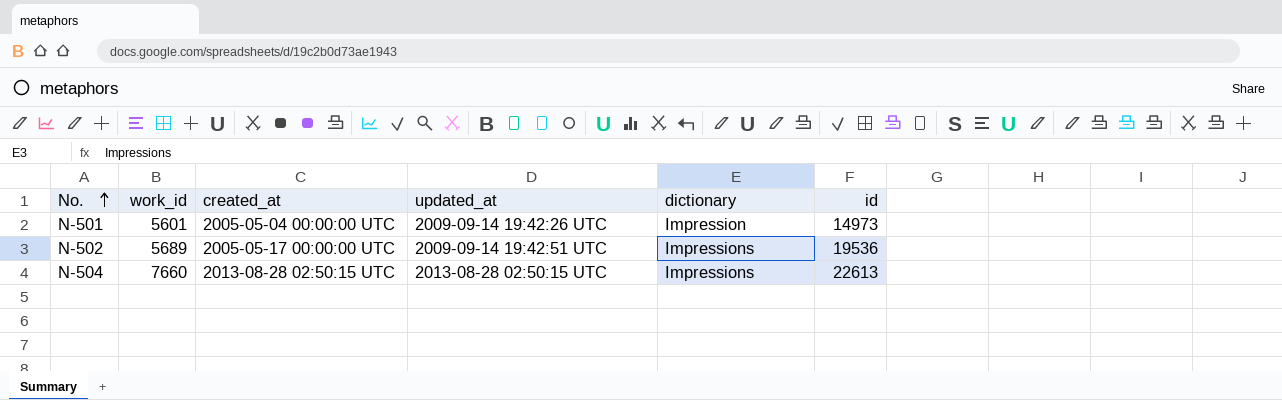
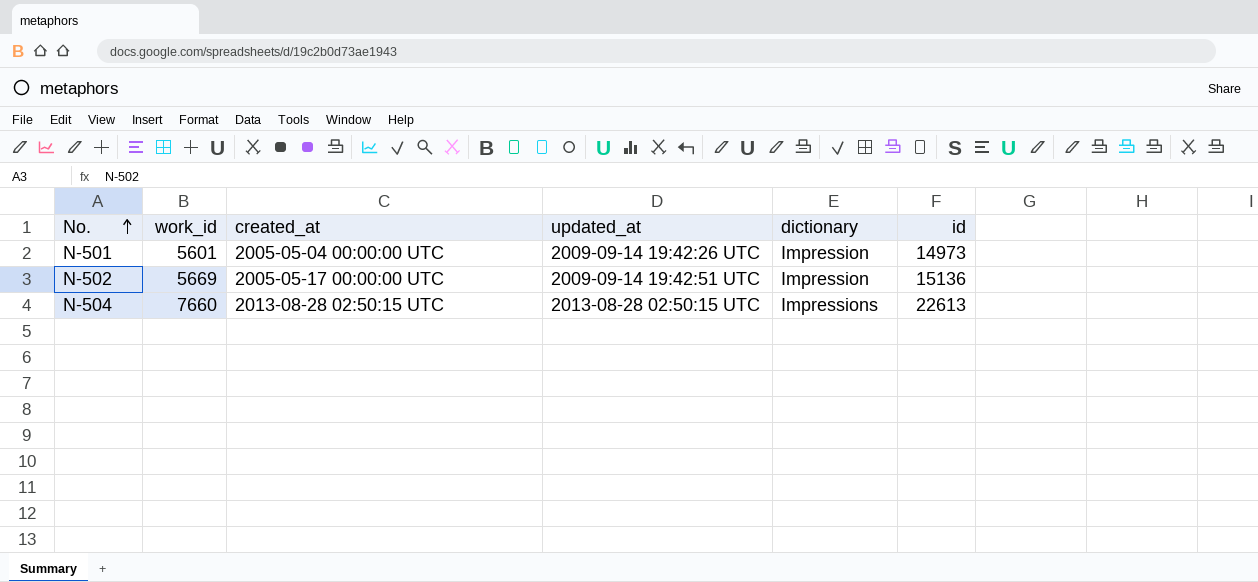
N-502 | work_id: 5689 -> 5669
N-502 | dictionary: Impressions -> Impression
N-502 | id: 19536 -> 15136

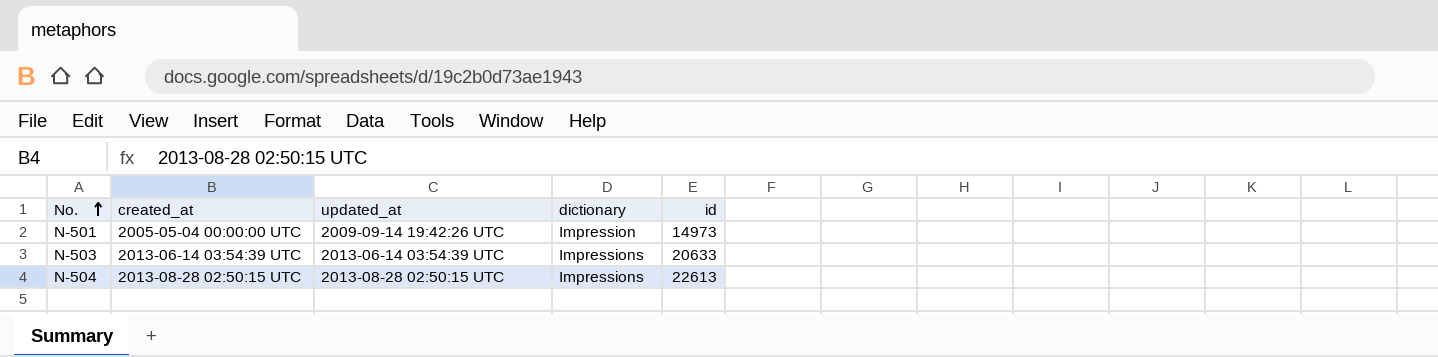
column work_id | position: 2 -> none
row N-502: 5669 | 2005-05-17 00:00:00 UTC | 2009-09-14 19:42:51 UTC | Impression | 15136 -> none
row N-503: none -> 2013-06-14 03:54:39 UTC | 2013-06-14 03:54:39 UTC | Impressions | 20633

